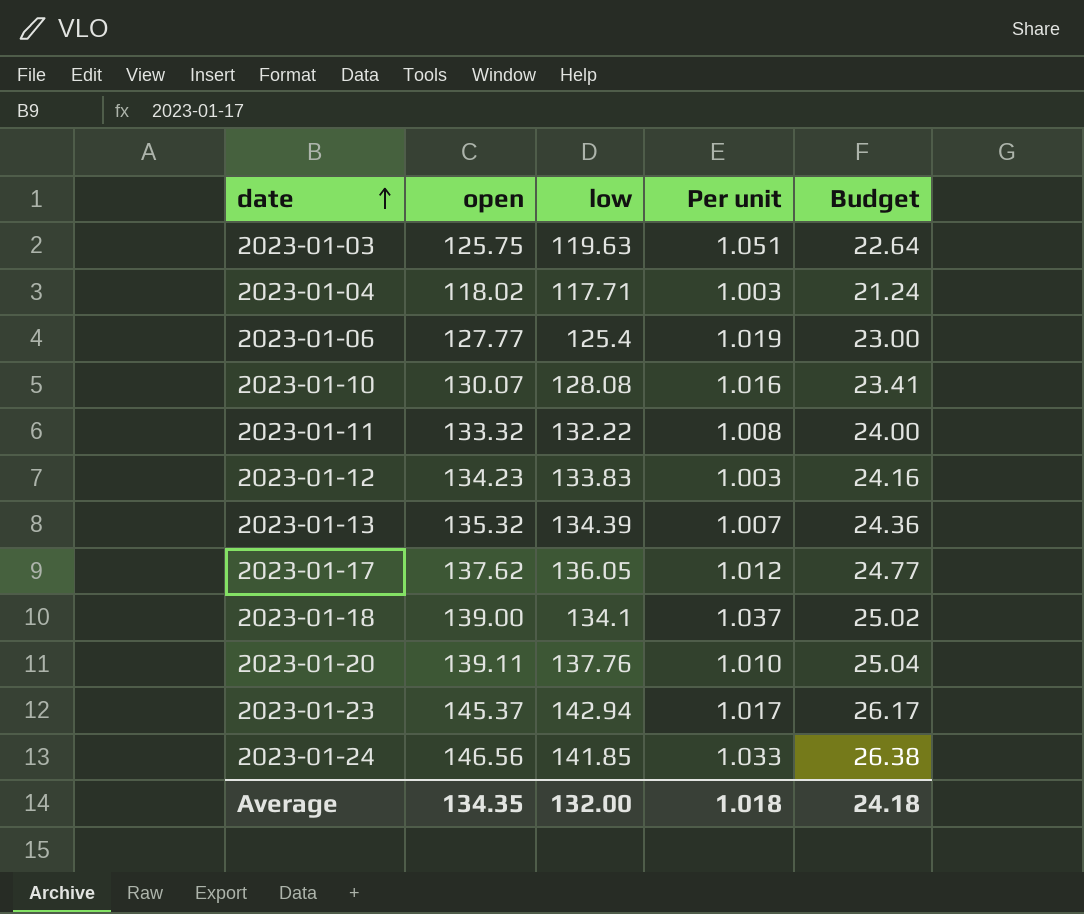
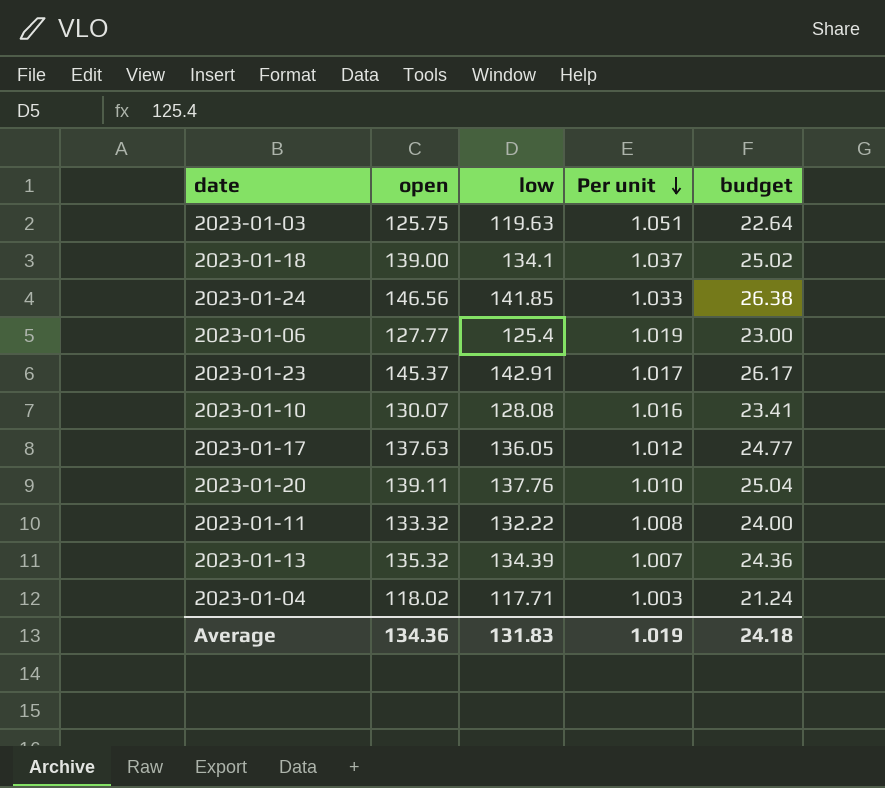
row order: date ascending -> Per unit descending
column name: Budget -> budget
row 2023-01-12: 134.23 | 133.83 | 1.003 | 24.16 -> none
2023-01-23 | low: 142.94 -> 142.91
2023-01-17 | open: 137.62 -> 137.63
Average | open: 134.35 -> 134.36
Average | low: 132.00 -> 131.83
Average | Per unit: 1.018 -> 1.019

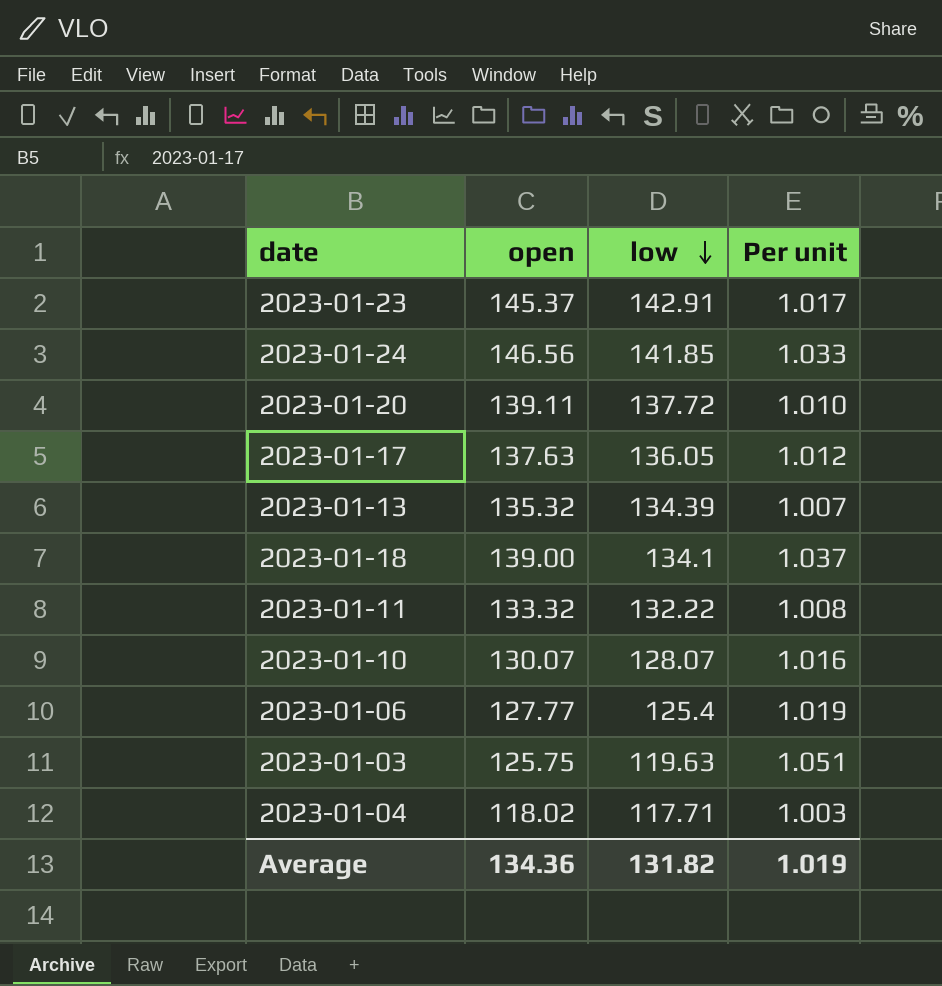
row order: Per unit descending -> low descending
column budget | formula: [open] * 0.18 -> none
2023-01-20 | low: 137.76 -> 137.72
2023-01-10 | low: 128.08 -> 128.07
Average | low: 131.83 -> 131.82

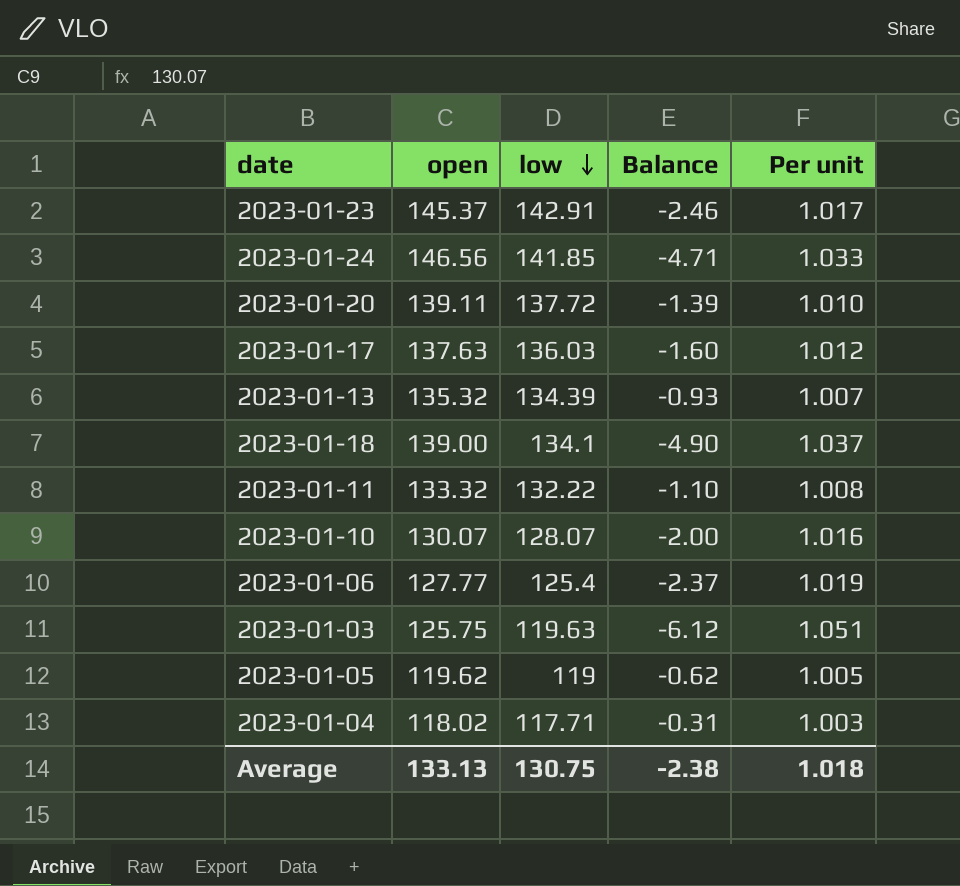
column Balance | formula: none -> [low] - [open]
2023-01-17 | low: 136.05 -> 136.03
row 2023-01-05: none -> 119.62 | 119 | -0.62 | 1.005
Average | open: 134.36 -> 133.13
Average | low: 131.82 -> 130.75
Average | Per unit: 1.019 -> 1.018

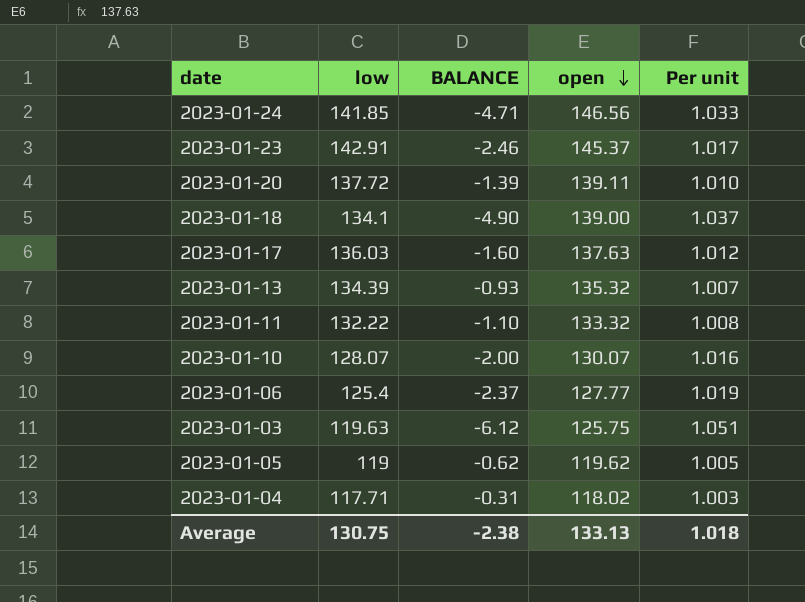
row order: low descending -> open descending
column name: Balance -> BALANCE
column open | position: 2 -> 4

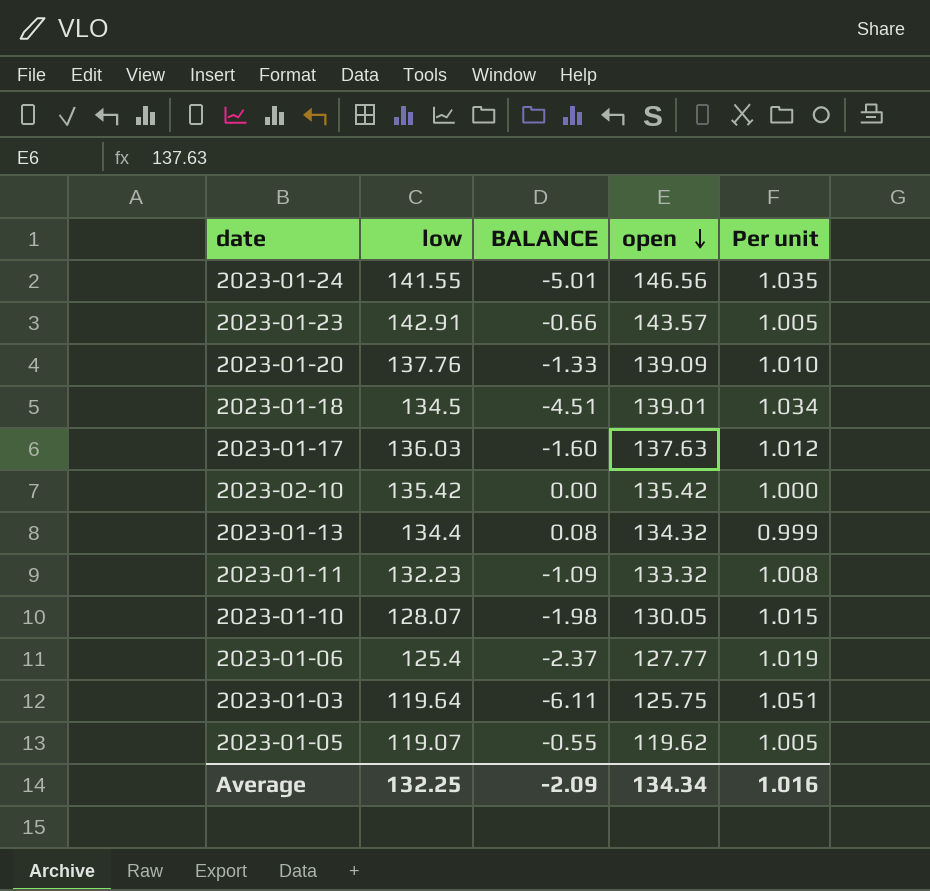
row 2023-01-04: 117.71 | -0.31 | 118.02 | 1.003 -> none
2023-01-24 | low: 141.85 -> 141.55
2023-01-24 | BALANCE: -4.71 -> -5.01
2023-01-24 | Per unit: 1.033 -> 1.035
2023-01-23 | BALANCE: -2.46 -> -0.66
2023-01-23 | open: 145.37 -> 143.57
2023-01-23 | Per unit: 1.017 -> 1.005
2023-01-20 | low: 137.72 -> 137.76
2023-01-20 | BALANCE: -1.39 -> -1.33
2023-01-20 | open: 139.11 -> 139.09
2023-01-18 | low: 134.1 -> 134.5
2023-01-18 | BALANCE: -4.90 -> -4.51
2023-01-18 | open: 139.00 -> 139.01
2023-01-18 | Per unit: 1.037 -> 1.034
row 2023-02-10: none -> 135.42 | 0.00 | 135.42 | 1.000
2023-01-13 | low: 134.39 -> 134.4
2023-01-13 | BALANCE: -0.93 -> 0.08
2023-01-13 | open: 135.32 -> 134.32
2023-01-13 | Per unit: 1.007 -> 0.999
2023-01-11 | low: 132.22 -> 132.23
2023-01-11 | BALANCE: -1.10 -> -1.09
2023-01-10 | BALANCE: -2.00 -> -1.98
2023-01-10 | open: 130.07 -> 130.05
2023-01-10 | Per unit: 1.016 -> 1.015
2023-01-03 | low: 119.63 -> 119.64
2023-01-03 | BALANCE: -6.12 -> -6.11
2023-01-05 | low: 119 -> 119.07
2023-01-05 | BALANCE: -0.62 -> -0.55
Average | low: 130.75 -> 132.25
Average | BALANCE: -2.38 -> -2.09
Average | open: 133.13 -> 134.34
Average | Per unit: 1.018 -> 1.016

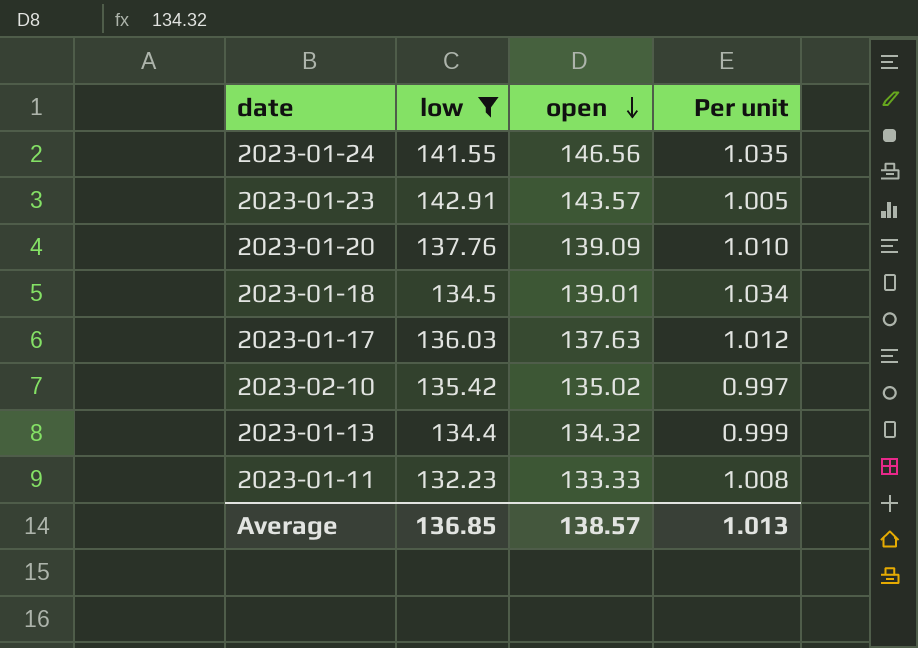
filter: none -> low >= 132.23
column BALANCE | formula: [low] - [open] -> none
2023-02-10 | open: 135.42 -> 135.02
2023-02-10 | Per unit: 1.000 -> 0.997
2023-01-11 | open: 133.32 -> 133.33
Average | low: 132.25 -> 136.85
Average | open: 134.34 -> 138.57
Average | Per unit: 1.016 -> 1.013

